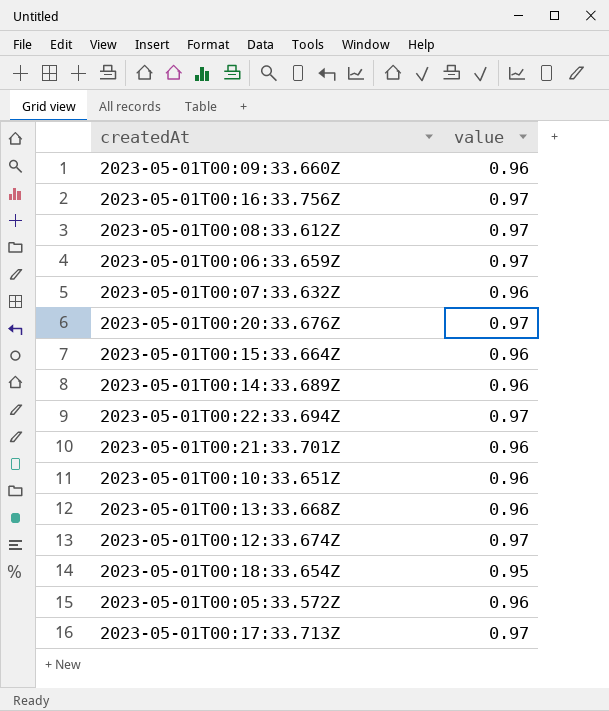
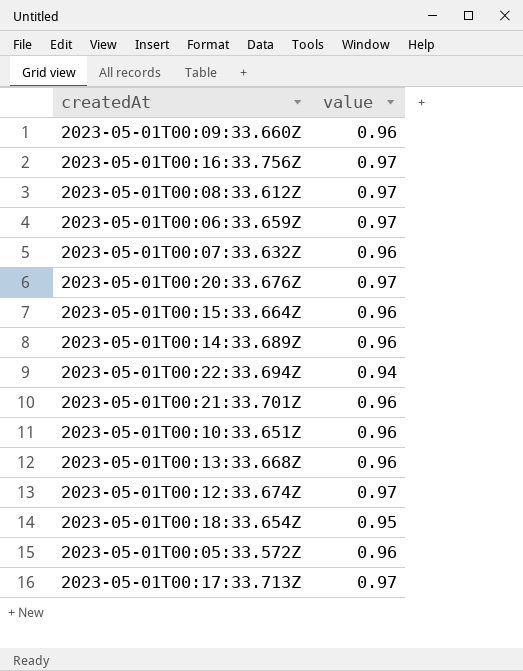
2023-05-01T00:22:33.694Z | value: 0.97 -> 0.94

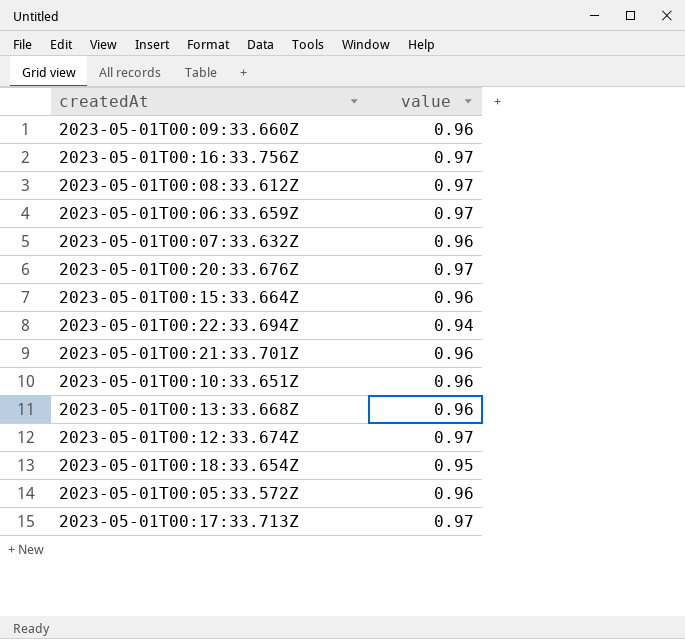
row 2023-05-01T00:14:33.689Z: 0.96 -> none

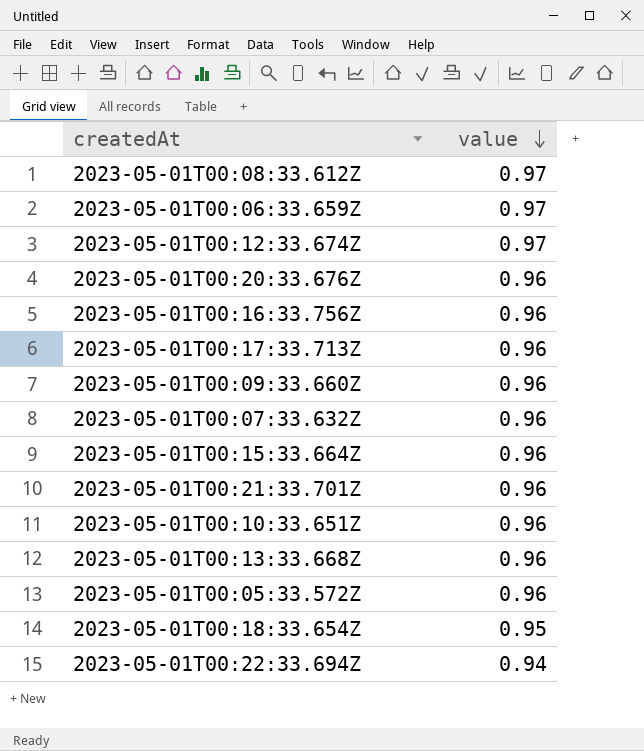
row order: none -> value descending
2023-05-01T00:20:33.676Z | value: 0.97 -> 0.96
2023-05-01T00:16:33.756Z | value: 0.97 -> 0.96
2023-05-01T00:17:33.713Z | value: 0.97 -> 0.96

